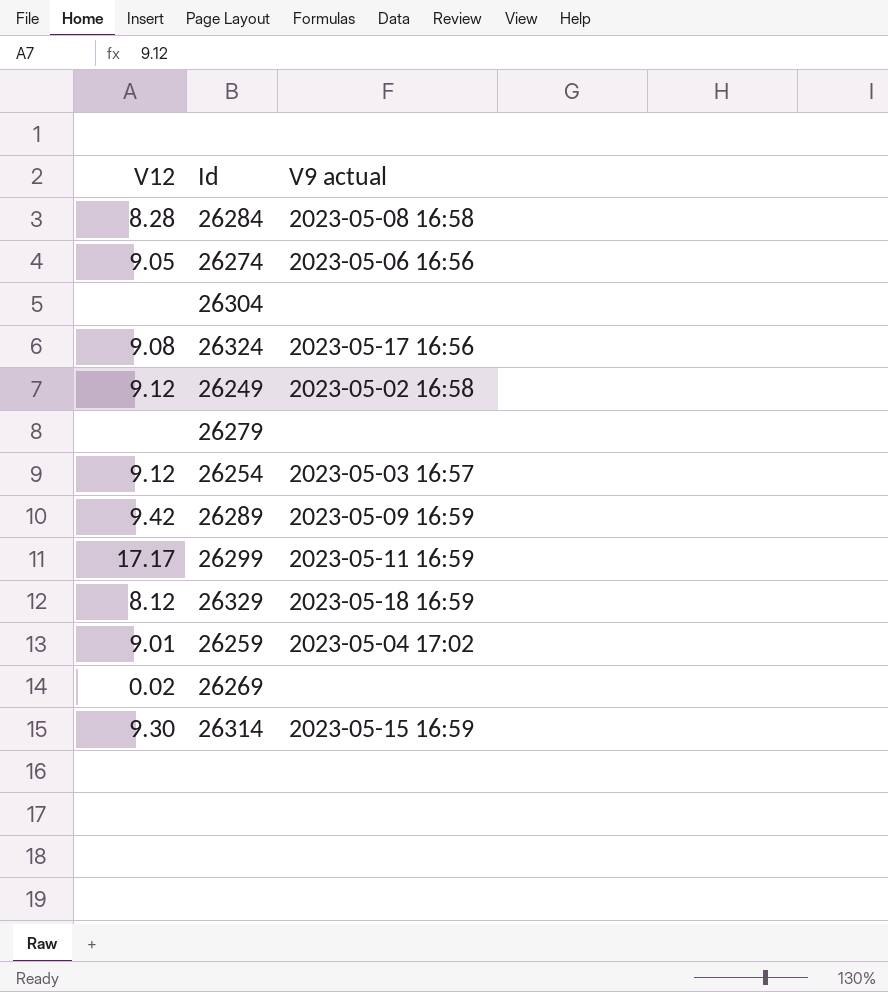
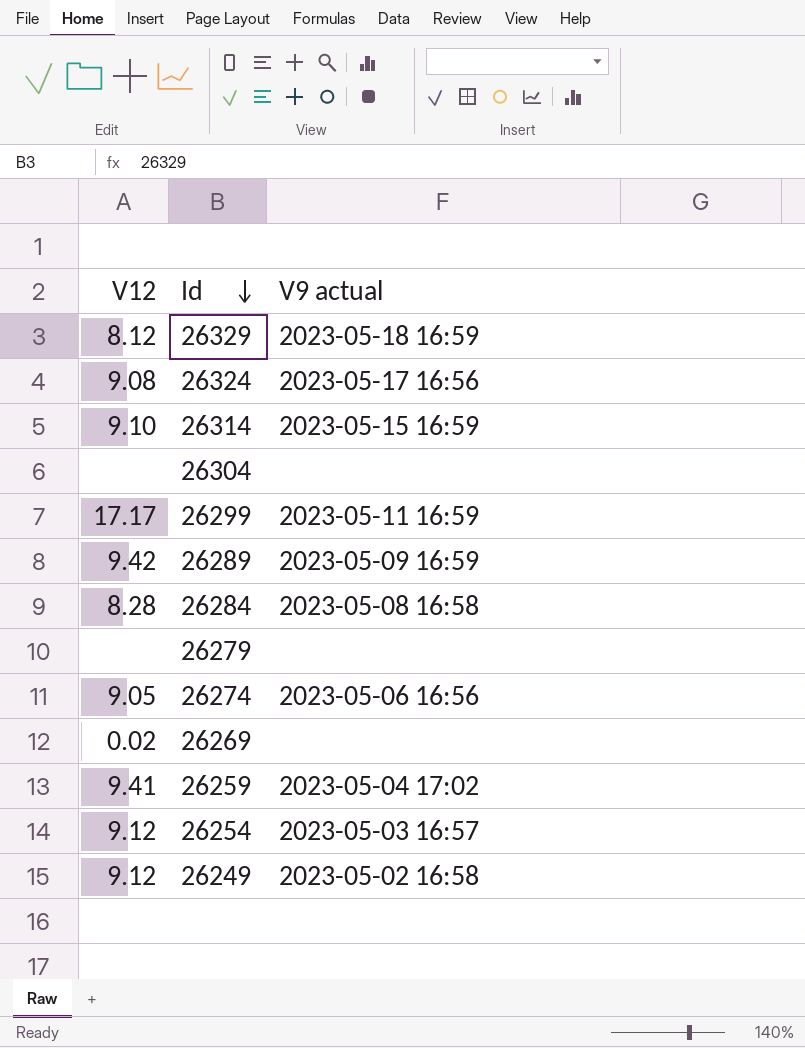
row order: none -> Id descending
26314 | V12: 9.30 -> 9.10
26259 | V12: 9.01 -> 9.41

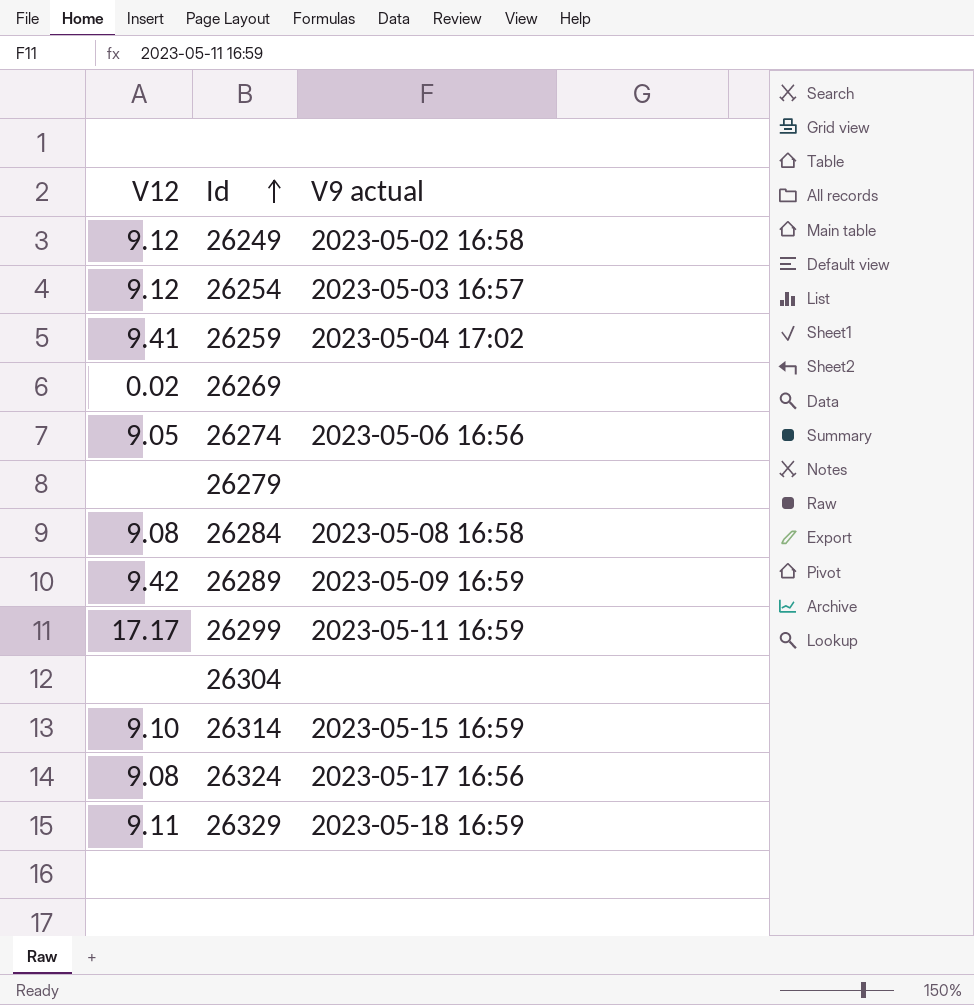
row order: Id descending -> Id ascending
26284 | V12: 8.28 -> 9.08
26329 | V12: 8.12 -> 9.11

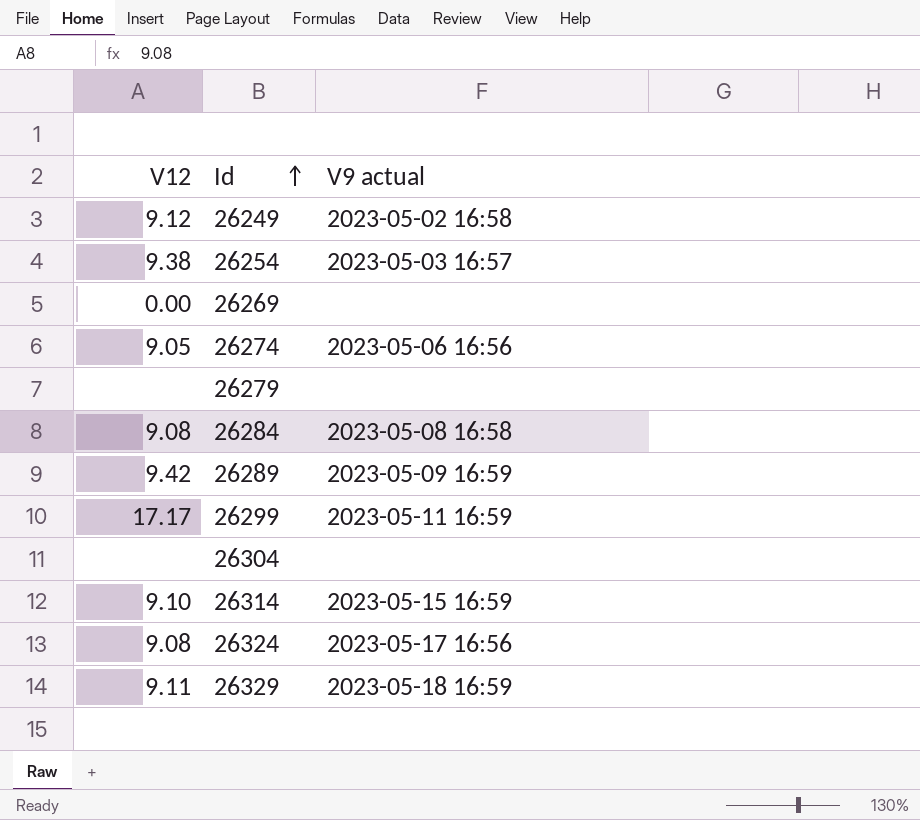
row 26259: 9.41 | 2023-05-04 17:02 -> none
26254 | V12: 9.12 -> 9.38
26269 | V12: 0.02 -> 0.00

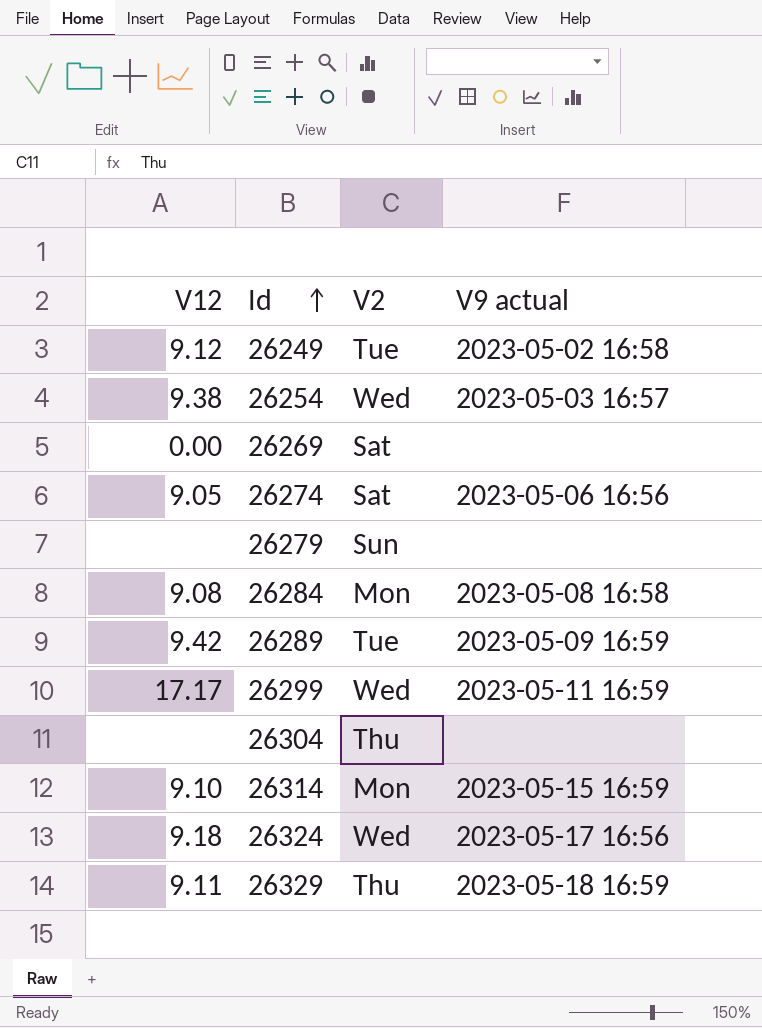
column V2 | position: none -> 3
26324 | V12: 9.08 -> 9.18

